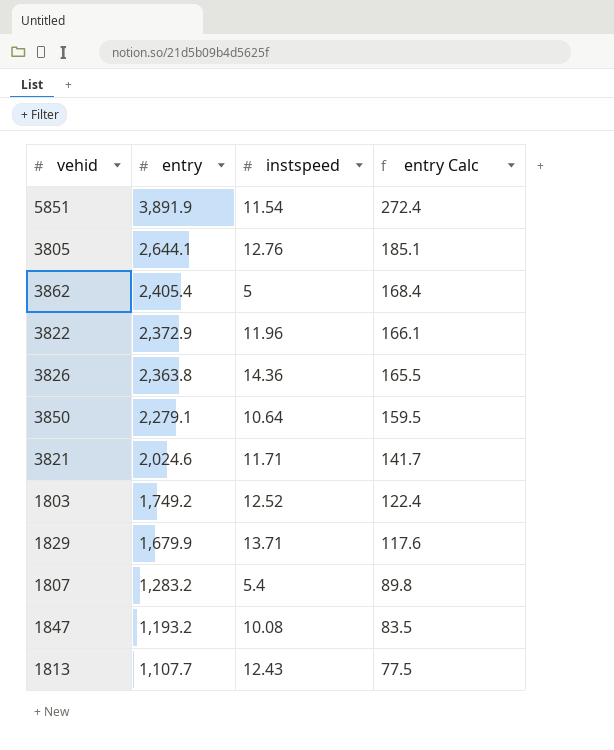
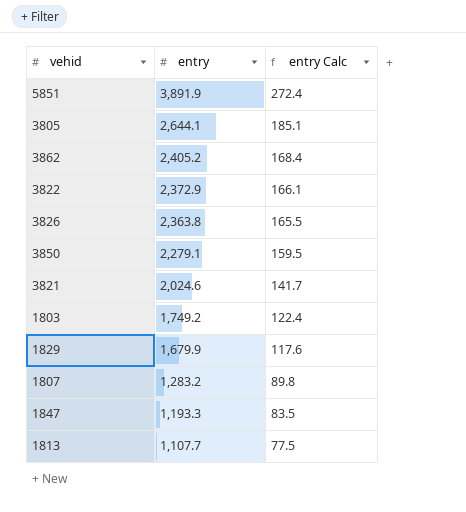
column instspeed | position: 3 -> none
3862 | entry: 2,405.4 -> 2,405.2
1847 | entry: 1,193.2 -> 1,193.3

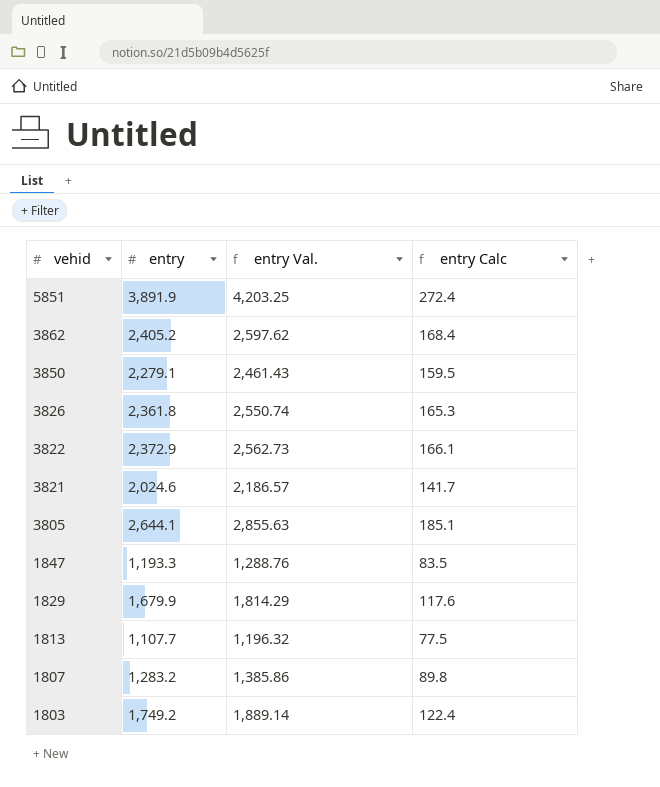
row order: entry descending -> vehid descending
column entry Val. | formula: none -> [entry] * 1.08
3826 | entry: 2,363.8 -> 2,361.8
3826 | entry Calc: 165.5 -> 165.3

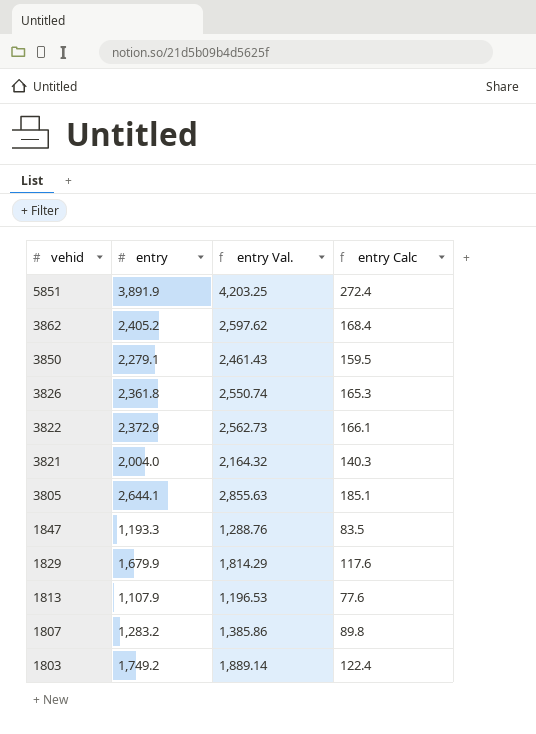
3821 | entry: 2,024.6 -> 2,004.0
3821 | entry Val.: 2,186.57 -> 2,164.32
3821 | entry Calc: 141.7 -> 140.3
1813 | entry: 1,107.7 -> 1,107.9
1813 | entry Val.: 1,196.32 -> 1,196.53
1813 | entry Calc: 77.5 -> 77.6

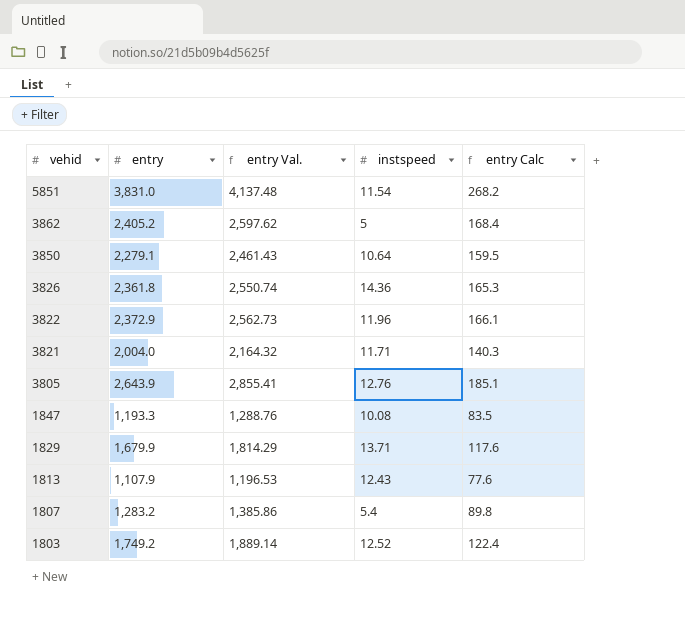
column instspeed | position: none -> 4
5851 | entry: 3,891.9 -> 3,831.0
5851 | entry Val.: 4,203.25 -> 4,137.48
5851 | entry Calc: 272.4 -> 268.2
3805 | entry: 2,644.1 -> 2,643.9
3805 | entry Val.: 2,855.63 -> 2,855.41

